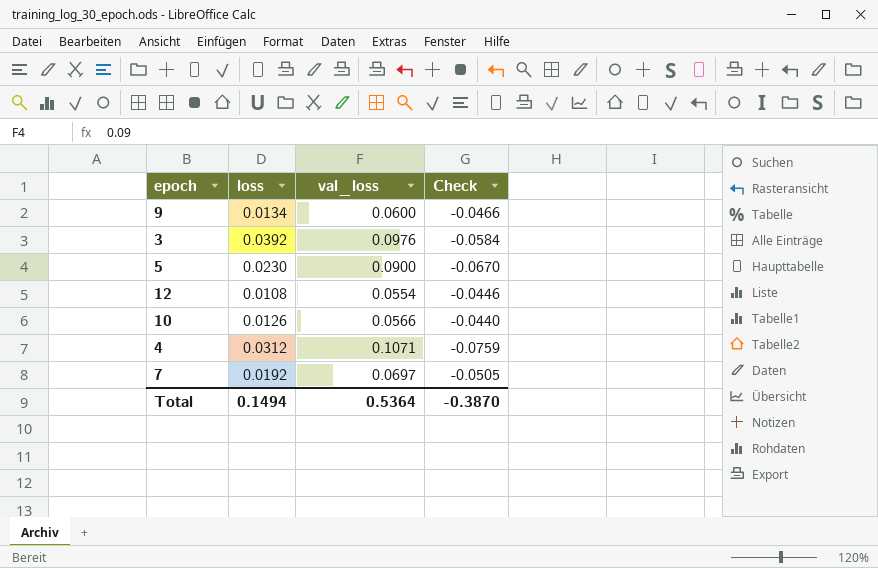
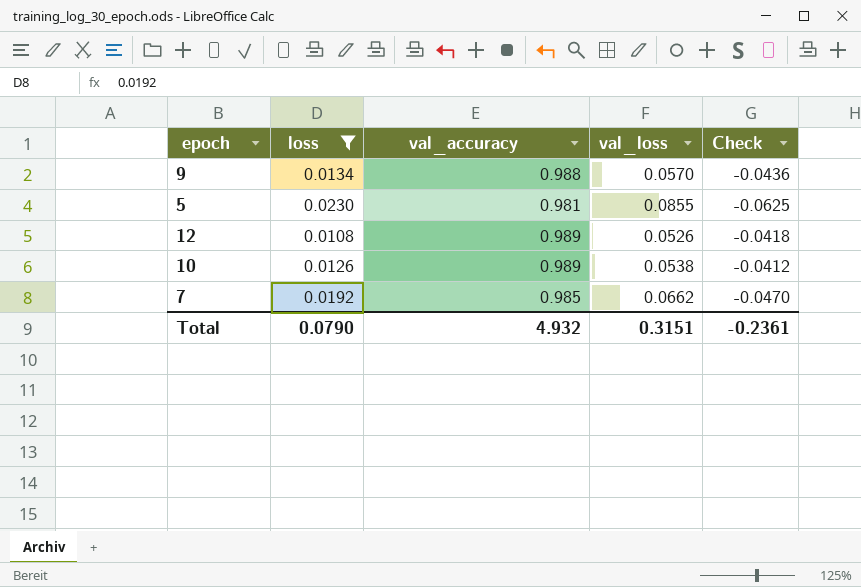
filter: none -> loss <= 0.0230
column val_accuracy | position: none -> 3
9 | val_loss: 0.0600 -> 0.0570
9 | Check: -0.0466 -> -0.0436
5 | val_loss: 0.0900 -> 0.0855
5 | Check: -0.0670 -> -0.0625
12 | val_loss: 0.0554 -> 0.0526
12 | Check: -0.0446 -> -0.0418
10 | val_loss: 0.0566 -> 0.0538
10 | Check: -0.0440 -> -0.0412
7 | val_loss: 0.0697 -> 0.0662
7 | Check: -0.0505 -> -0.0470
Total | loss: 0.1494 -> 0.0790
Total | val_loss: 0.5364 -> 0.3151
Total | Check: -0.3870 -> -0.2361

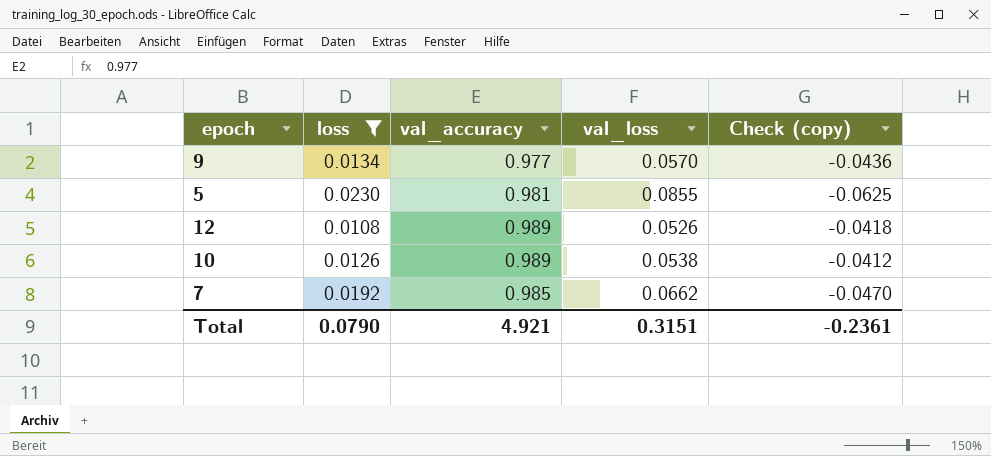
column name: Check -> Check (copy)
9 | val_accuracy: 0.988 -> 0.977
Total | val_accuracy: 4.932 -> 4.921

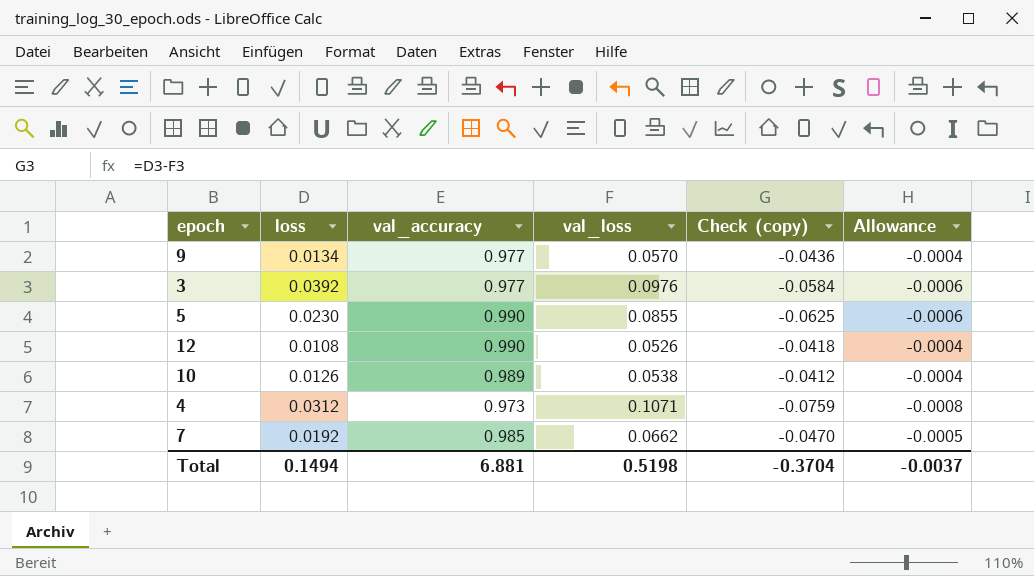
filter: loss <= 0.0230 -> none
column Allowance | formula: none -> [Check (copy)] * 0.01
5 | val_accuracy: 0.981 -> 0.990
12 | val_accuracy: 0.989 -> 0.990
Total | loss: 0.0790 -> 0.1494
Total | val_accuracy: 4.921 -> 6.881
Total | val_loss: 0.3151 -> 0.5198
Total | Check (copy): -0.2361 -> -0.3704

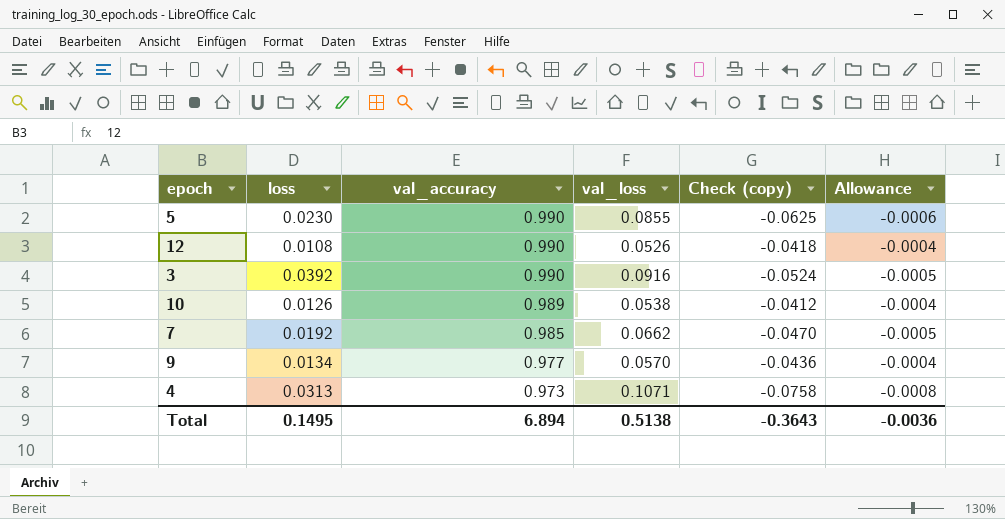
row order: none -> val_accuracy descending
3 | val_accuracy: 0.977 -> 0.990
3 | val_loss: 0.0976 -> 0.0916
3 | Check (copy): -0.0584 -> -0.0524
3 | Allowance: -0.0006 -> -0.0005
4 | loss: 0.0312 -> 0.0313
4 | Check (copy): -0.0759 -> -0.0758
Total | loss: 0.1494 -> 0.1495
Total | val_accuracy: 6.881 -> 6.894
Total | val_loss: 0.5198 -> 0.5138
Total | Check (copy): -0.3704 -> -0.3643
Total | Allowance: -0.0037 -> -0.0036

